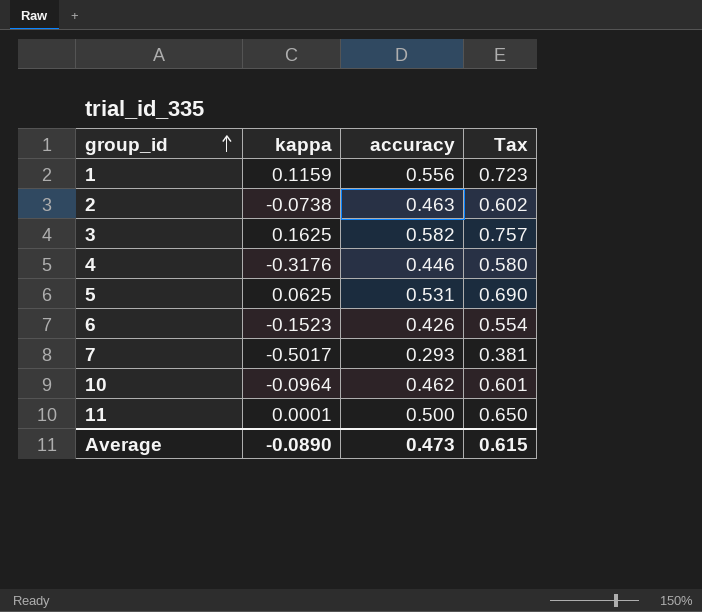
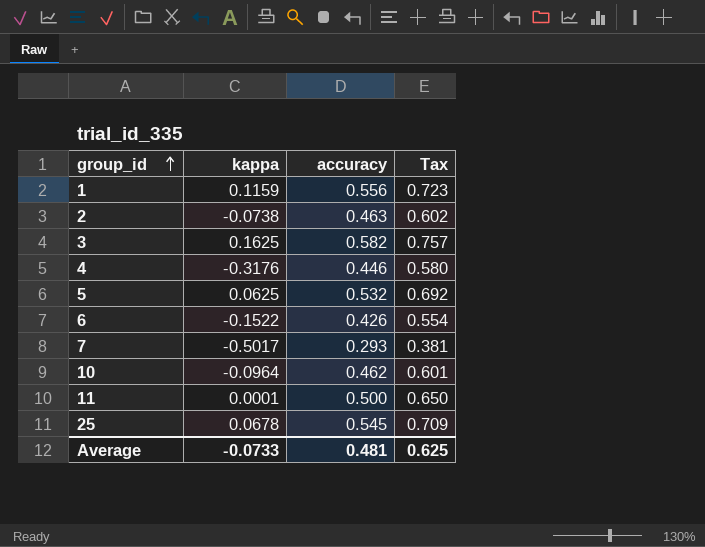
5 | accuracy: 0.531 -> 0.532
5 | Tax: 0.690 -> 0.692
6 | kappa: -0.1523 -> -0.1522
row 25: none -> 0.0678 | 0.545 | 0.709
Average | kappa: -0.0890 -> -0.0733
Average | accuracy: 0.473 -> 0.481
Average | Tax: 0.615 -> 0.625

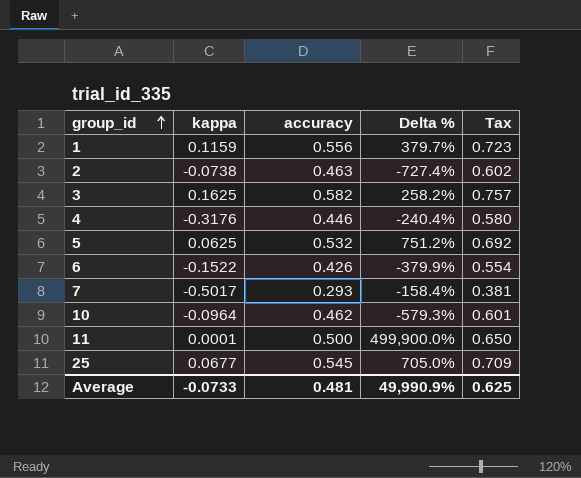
column Delta % | formula: none -> ([accuracy] - [kappa]) / [kappa]
25 | kappa: 0.0678 -> 0.0677

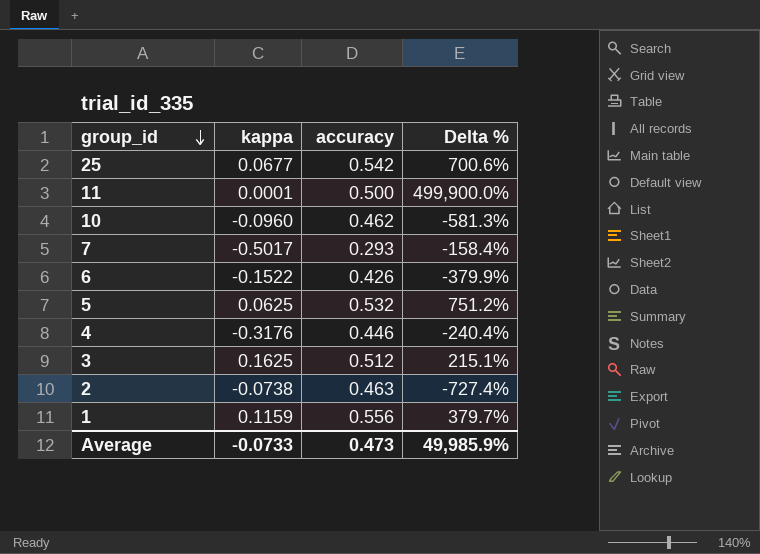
row order: group_id ascending -> group_id descending
column Tax | formula: [accuracy] * 1.3 -> none
25 | accuracy: 0.545 -> 0.542
25 | Delta %: 705.0% -> 700.6%
10 | kappa: -0.0964 -> -0.0960
10 | Delta %: -579.3% -> -581.3%
3 | accuracy: 0.582 -> 0.512
3 | Delta %: 258.2% -> 215.1%
Average | accuracy: 0.481 -> 0.473
Average | Delta %: 49,990.9% -> 49,985.9%

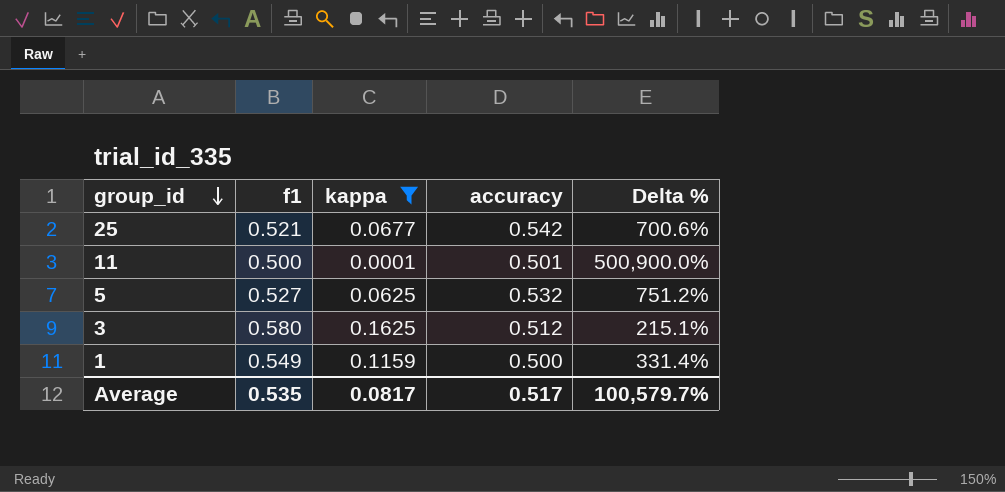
filter: none -> kappa >= 0.0001
column f1 | position: none -> 2
11 | accuracy: 0.500 -> 0.501
11 | Delta %: 499,900.0% -> 500,900.0%
1 | accuracy: 0.556 -> 0.500
1 | Delta %: 379.7% -> 331.4%
Average | kappa: -0.0733 -> 0.0817
Average | accuracy: 0.473 -> 0.517
Average | Delta %: 49,985.9% -> 100,579.7%

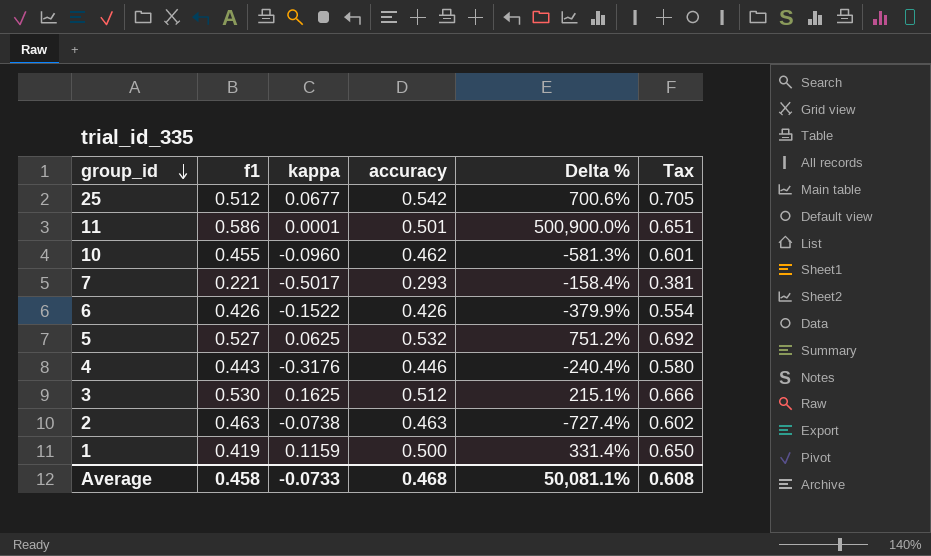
filter: kappa >= 0.0001 -> none
column Tax | formula: none -> [accuracy] * 1.3
25 | f1: 0.521 -> 0.512
11 | f1: 0.500 -> 0.586
3 | f1: 0.580 -> 0.530
1 | f1: 0.549 -> 0.419
Average | f1: 0.535 -> 0.458
Average | kappa: 0.0817 -> -0.0733
Average | accuracy: 0.517 -> 0.468
Average | Delta %: 100,579.7% -> 50,081.1%

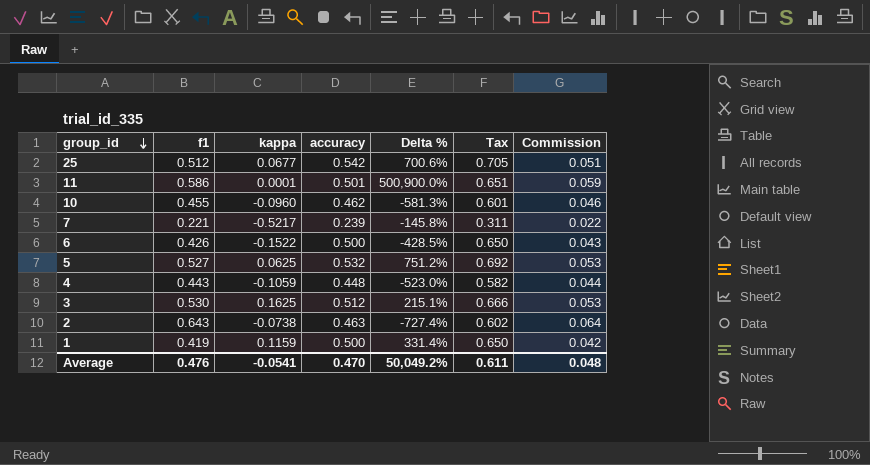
column Commission | formula: none -> [f1] * 0.1
7 | kappa: -0.5017 -> -0.5217
7 | accuracy: 0.293 -> 0.239
7 | Delta %: -158.4% -> -145.8%
7 | Tax: 0.381 -> 0.311
6 | accuracy: 0.426 -> 0.500
6 | Delta %: -379.9% -> -428.5%
6 | Tax: 0.554 -> 0.650
4 | kappa: -0.3176 -> -0.1059
4 | accuracy: 0.446 -> 0.448
4 | Delta %: -240.4% -> -523.0%
4 | Tax: 0.580 -> 0.582
2 | f1: 0.463 -> 0.643
Average | f1: 0.458 -> 0.476
Average | kappa: -0.0733 -> -0.0541
Average | accuracy: 0.468 -> 0.470
Average | Delta %: 50,081.1% -> 50,049.2%
Average | Tax: 0.608 -> 0.611

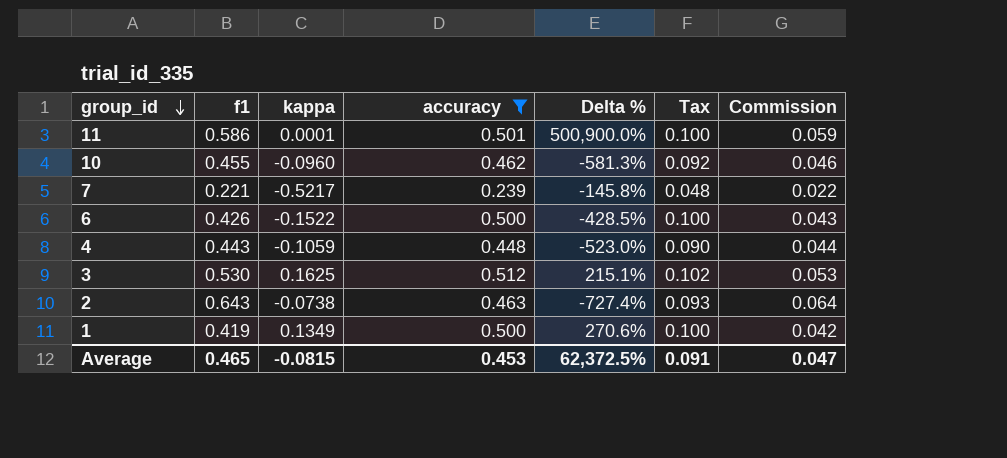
filter: none -> accuracy <= 0.512
column Tax | formula: [accuracy] * 1.3 -> [accuracy] * 0.2
1 | kappa: 0.1159 -> 0.1349
1 | Delta %: 331.4% -> 270.6%
Average | f1: 0.476 -> 0.465
Average | kappa: -0.0541 -> -0.0815
Average | accuracy: 0.470 -> 0.453
Average | Delta %: 50,049.2% -> 62,372.5%
Average | Tax: 0.611 -> 0.091
Average | Commission: 0.048 -> 0.047

